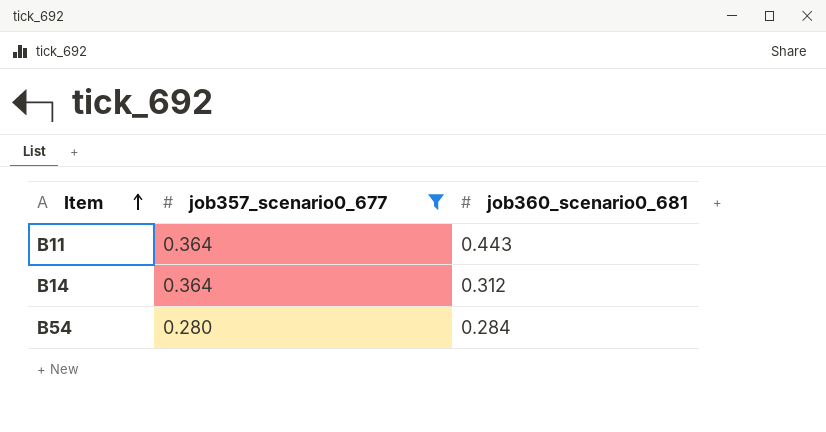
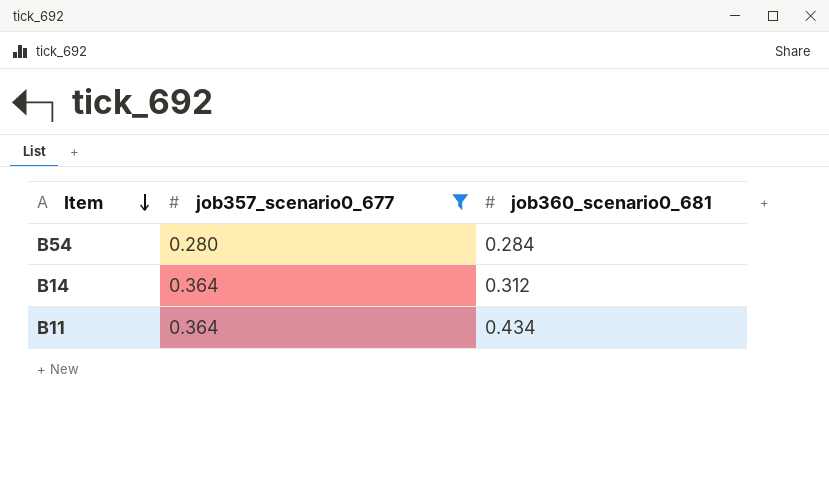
row order: Item ascending -> Item descending
B11 | job360_scenario0_681: 0.443 -> 0.434

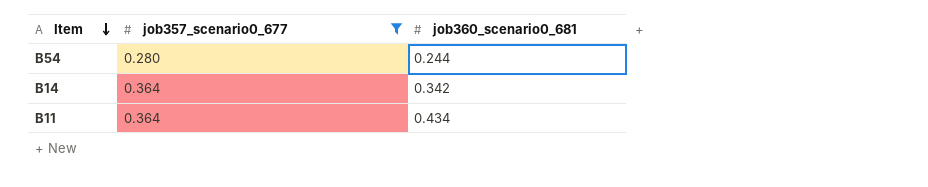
B54 | job360_scenario0_681: 0.284 -> 0.244
B14 | job360_scenario0_681: 0.312 -> 0.342

